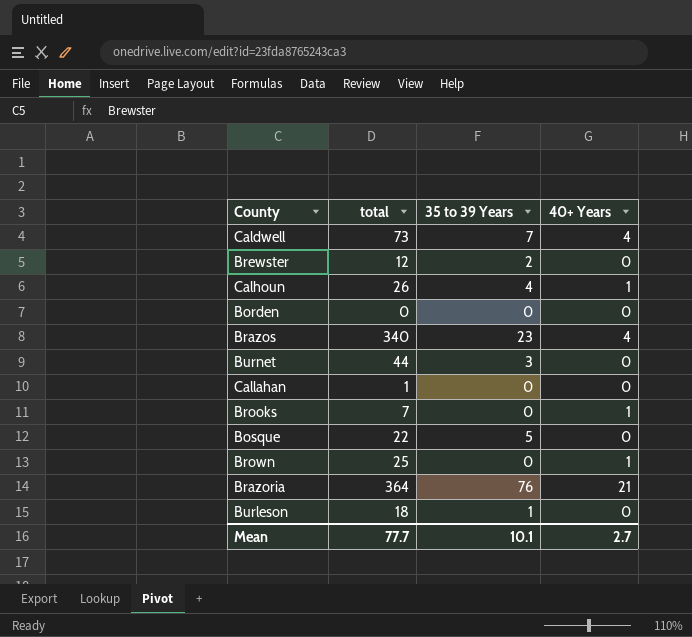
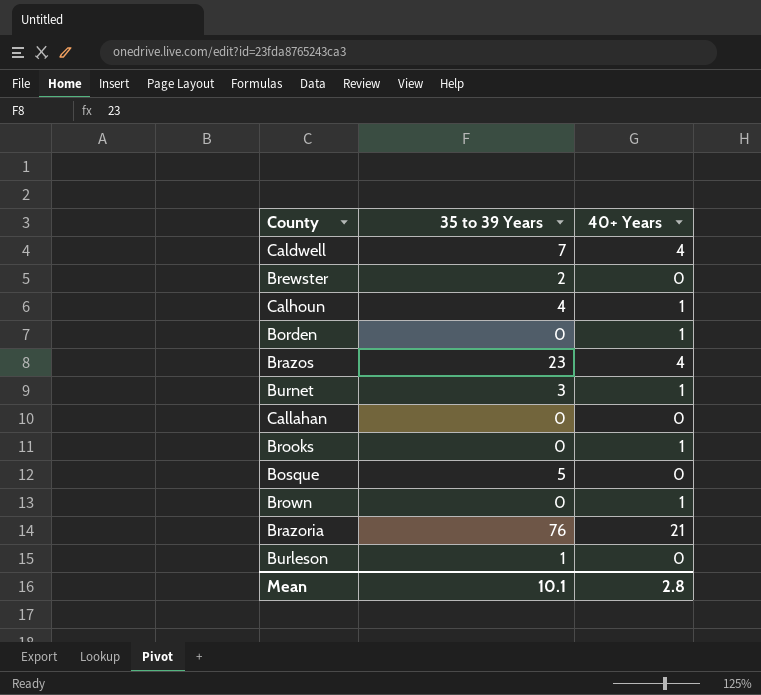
column total | position: 2 -> none
Borden | 40+ Years: 0 -> 1
Burnet | 40+ Years: 0 -> 1
Mean | 40+ Years: 2.7 -> 2.8

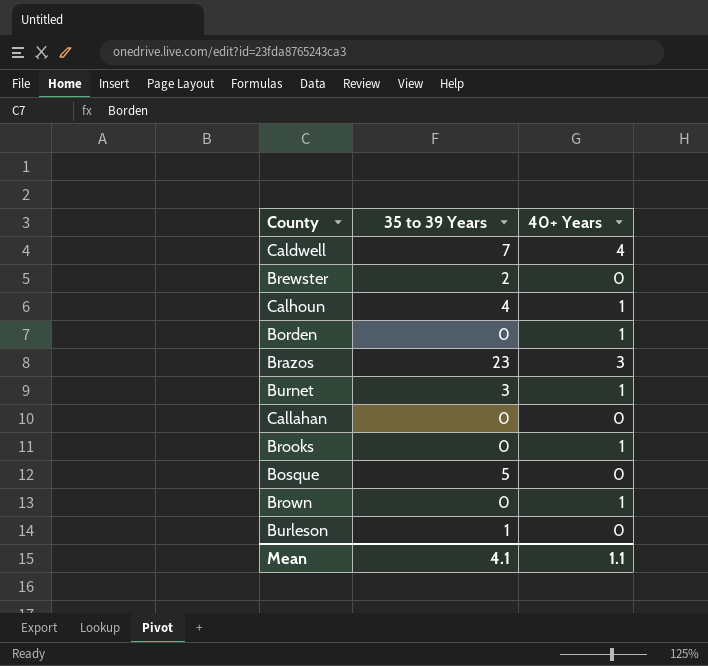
row Brazoria: 76 | 21 -> none
Brazos | 40+ Years: 4 -> 3
Mean | 35 to 39 Years: 10.1 -> 4.1
Mean | 40+ Years: 2.8 -> 1.1

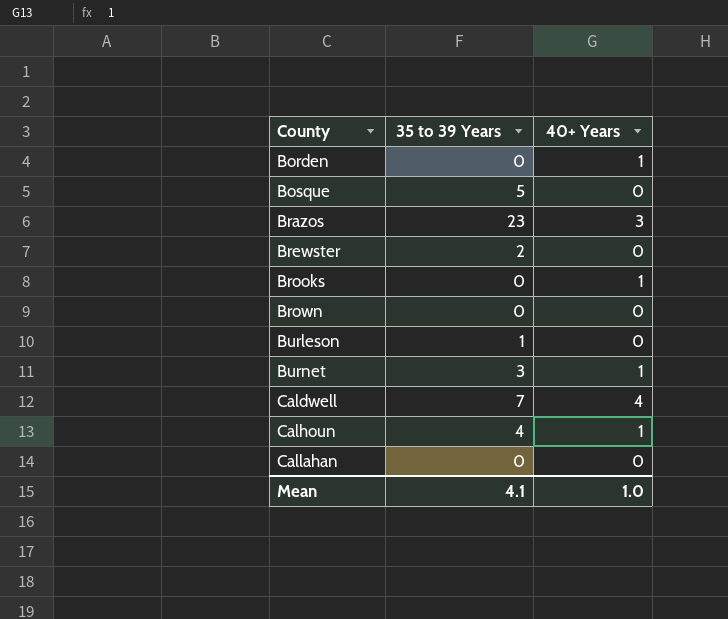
row order: none -> County ascending
Brown | 40+ Years: 1 -> 0
Mean | 40+ Years: 1.1 -> 1.0

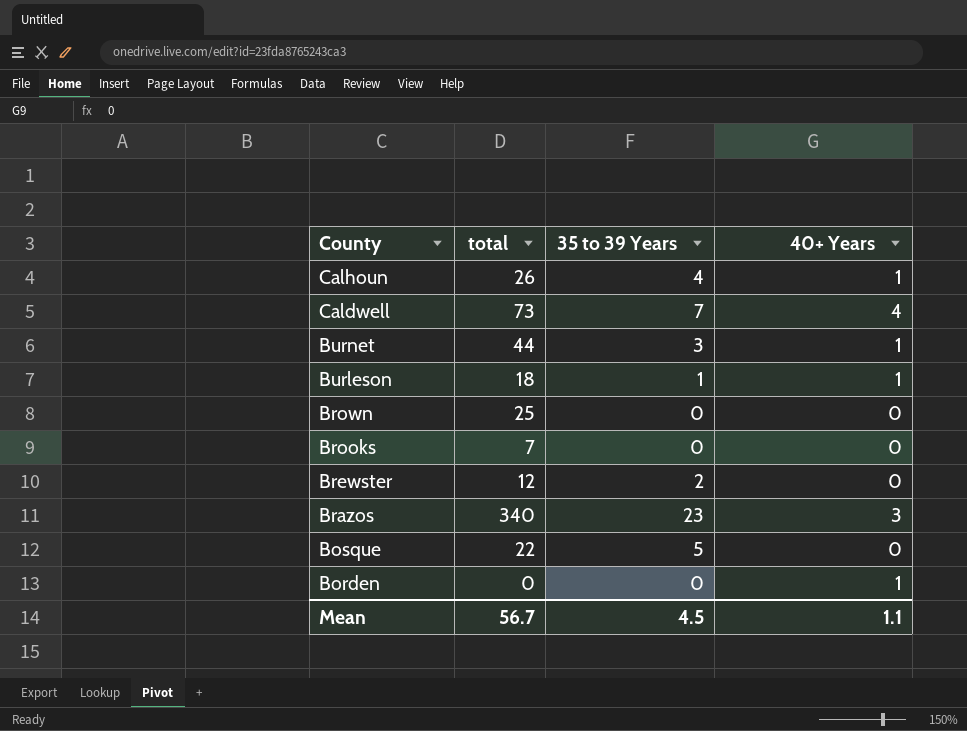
row order: County ascending -> County descending
column total | position: none -> 2
row Callahan: 0 | 0 -> none
Burleson | 40+ Years: 0 -> 1
Brooks | 40+ Years: 1 -> 0
Mean | 35 to 39 Years: 4.1 -> 4.5
Mean | 40+ Years: 1.0 -> 1.1

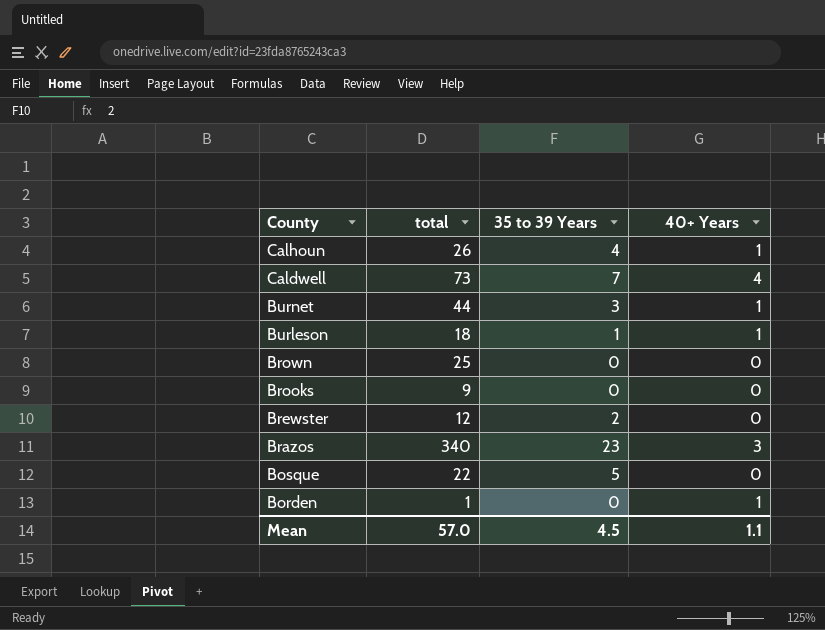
Brooks | total: 7 -> 9
Borden | total: 0 -> 1
Mean | total: 56.7 -> 57.0

